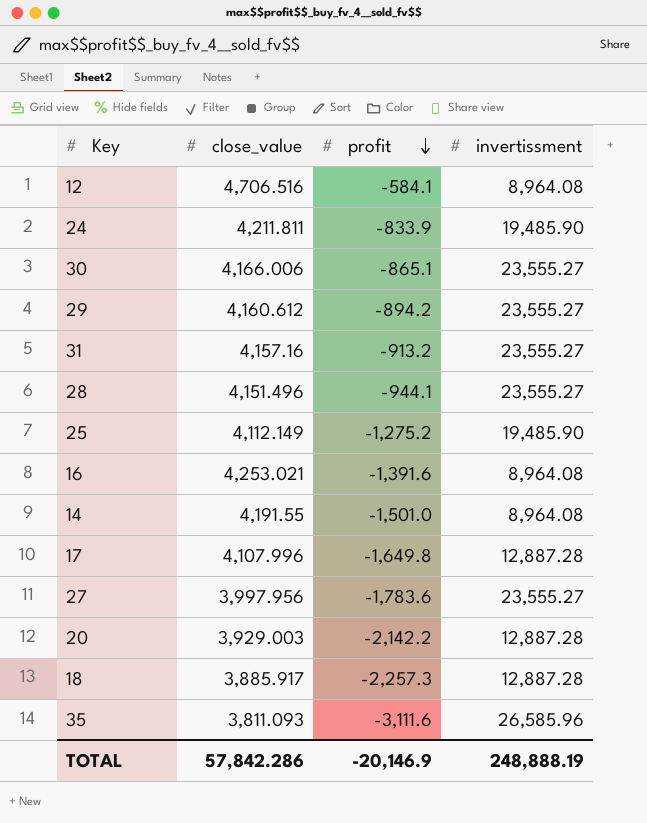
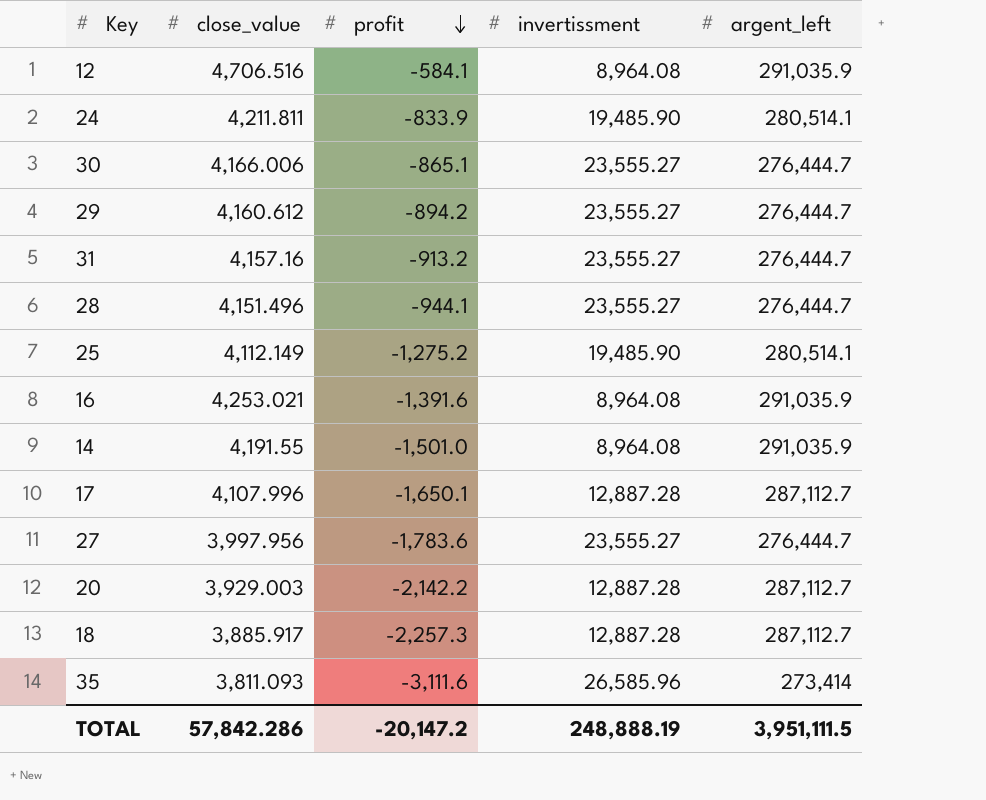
column argent_left | position: none -> 5
17 | profit: -1,649.8 -> -1,650.1
TOTAL | profit: -20,146.9 -> -20,147.2

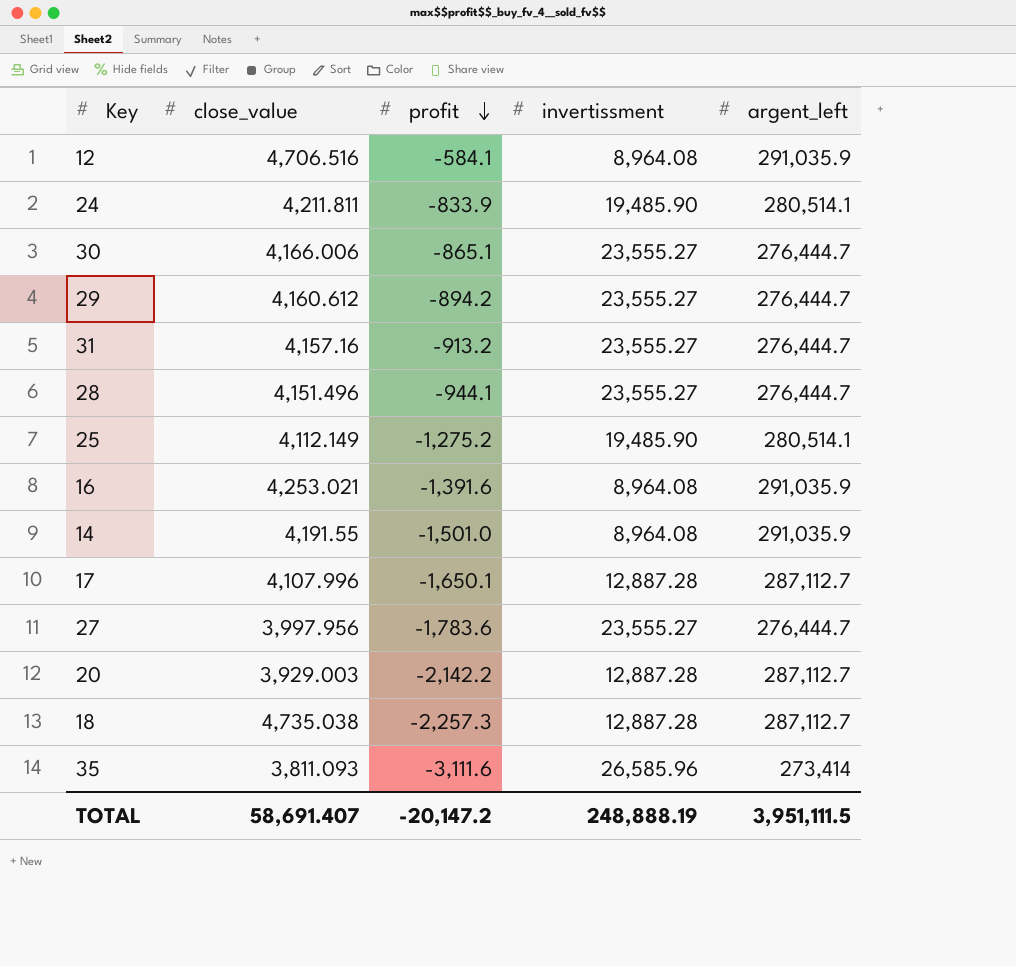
18 | close_value: 3,885.917 -> 4,735.038
TOTAL | close_value: 57,842.286 -> 58,691.407

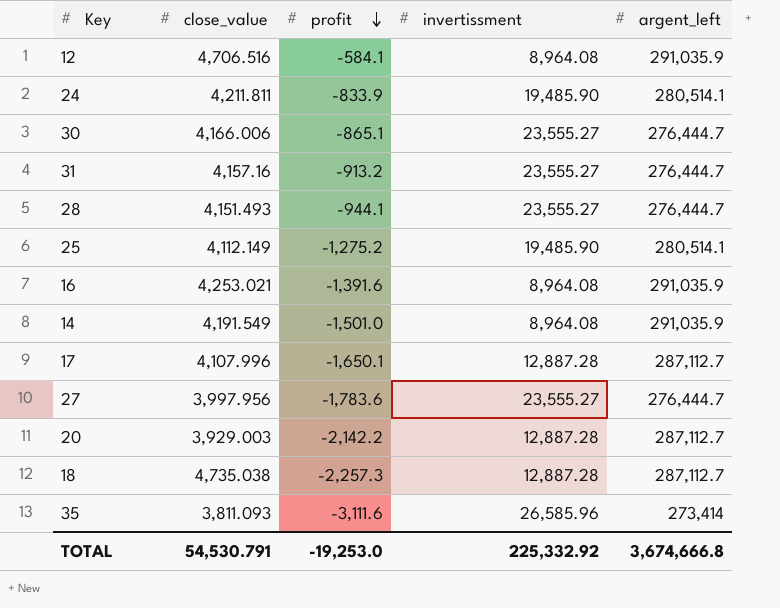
row 29: 4,160.612 | -894.2 | 23,555.27 | 276,444.7 -> none
28 | close_value: 4,151.496 -> 4,151.493
14 | close_value: 4,191.55 -> 4,191.549
TOTAL | close_value: 58,691.407 -> 54,530.791
TOTAL | profit: -20,147.2 -> -19,253.0
TOTAL | invertissment: 248,888.19 -> 225,332.92
TOTAL | argent_left: 3,951,111.5 -> 3,674,666.8

